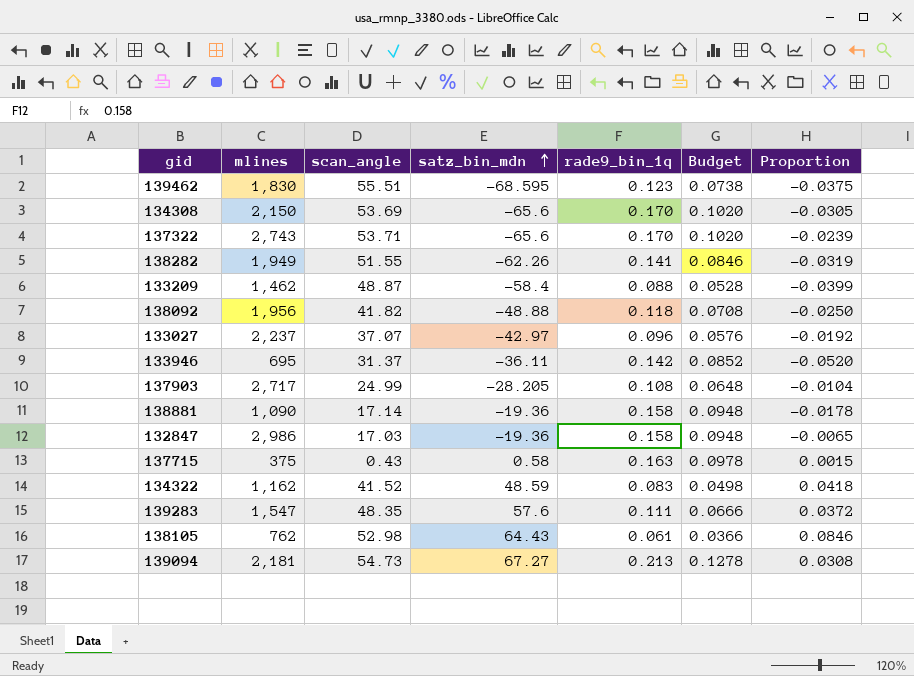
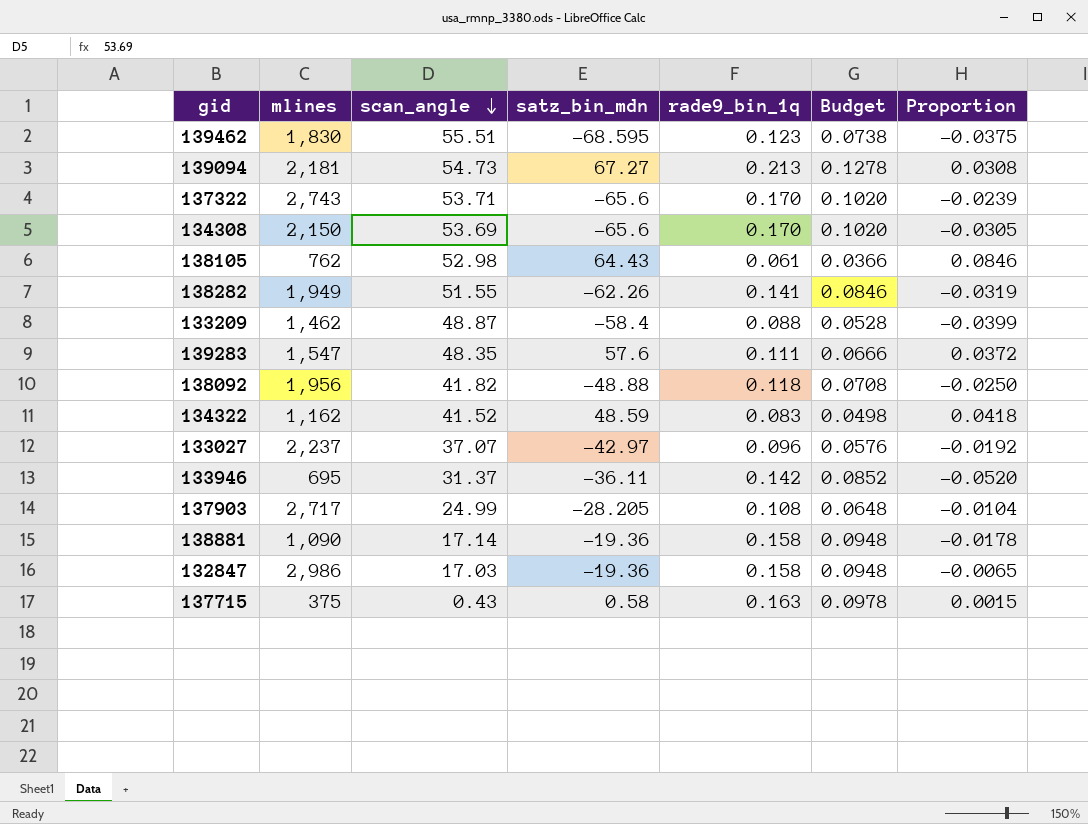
row order: satz_bin_mdn ascending -> scan_angle descending

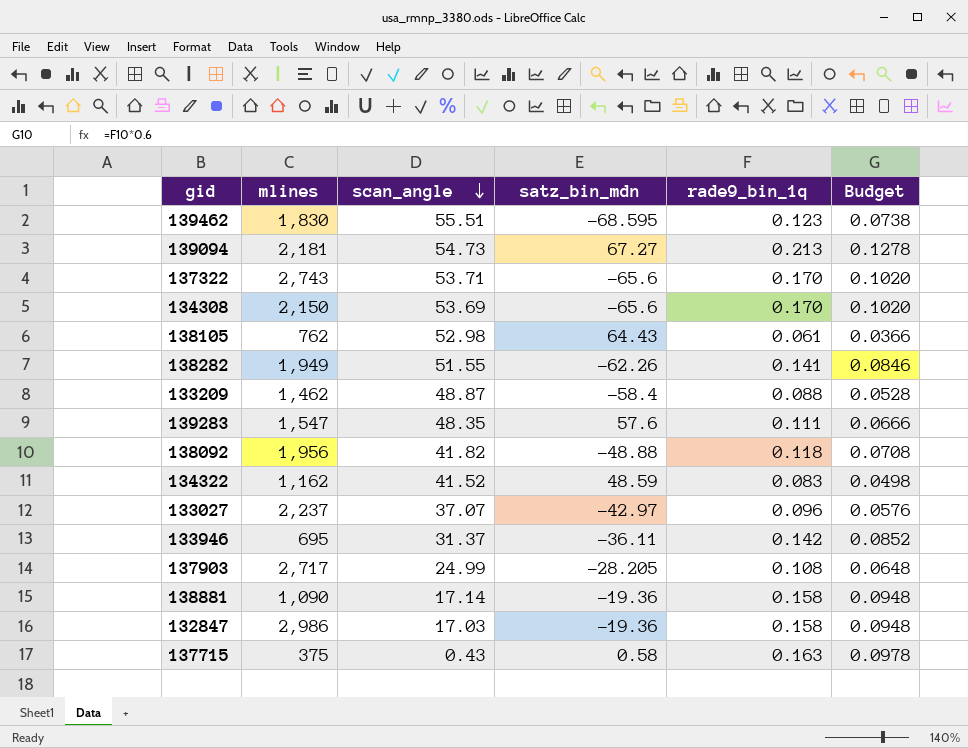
column Proportion | formula: [satz_bin_mdn] / [mlines] -> none

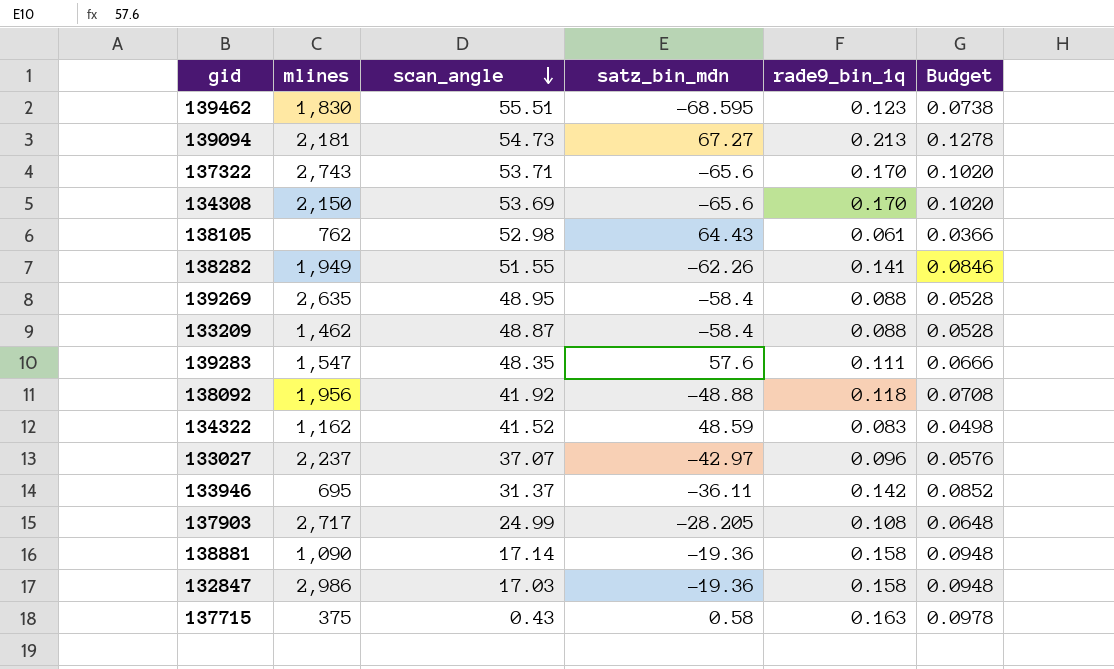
row 139269: none -> 2,635 | 48.95 | -58.4 | 0.088 | 0.0528
138092 | scan_angle: 41.82 -> 41.92

